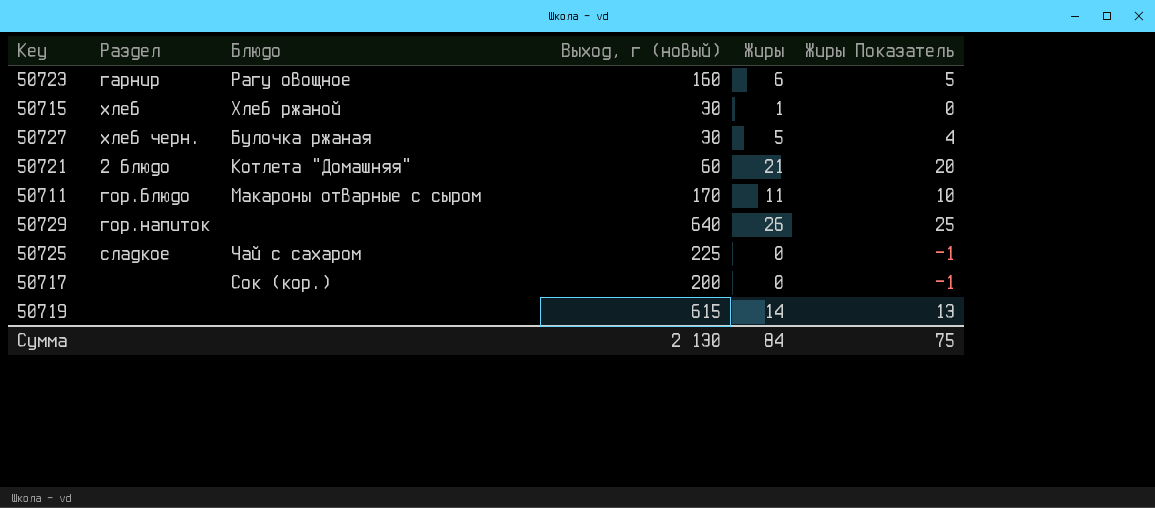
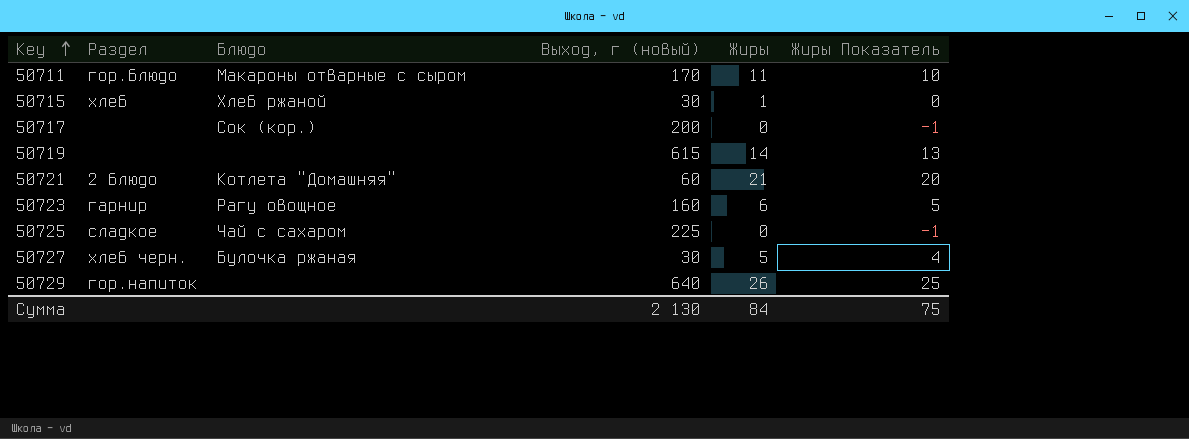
row order: none -> Key ascending

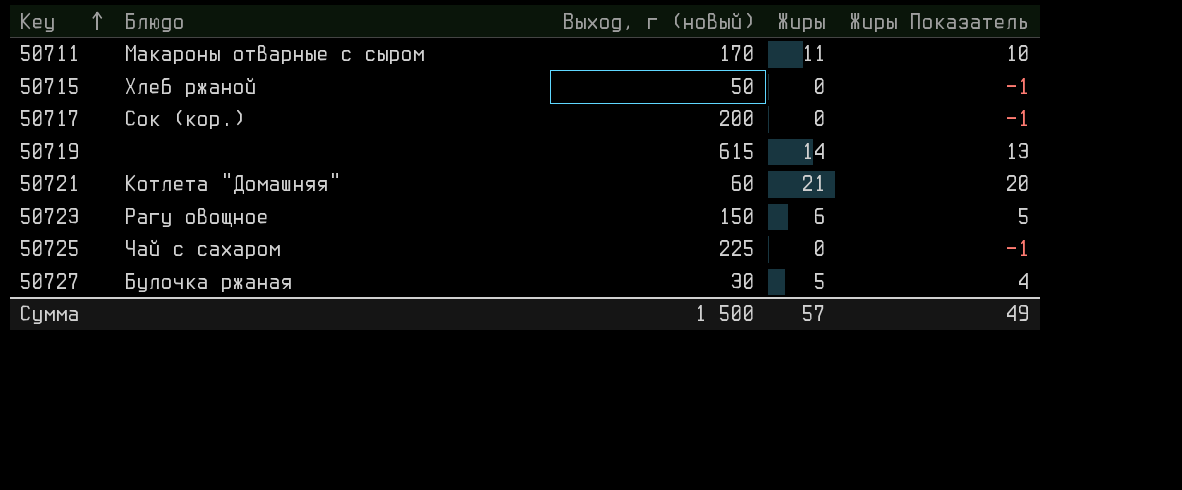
column Раздел | position: 2 -> none
row 50729: гор.напиток | none | 640 | 26 | 25 -> none
50715 | Выход, г (новый): 30 -> 50
50715 | Жиры: 1 -> 0
50715 | Жиры Показатель: 0 -> -1
50723 | Выход, г (новый): 160 -> 150
Сумма | Выход, г (новый): 2 130 -> 1 500
Сумма | Жиры: 84 -> 57
Сумма | Жиры Показатель: 75 -> 49

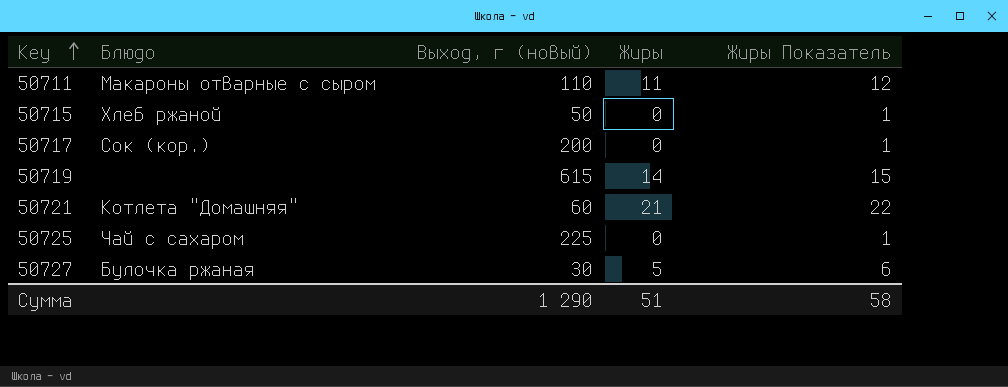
column Жиры Показатель | formula: [Жиры] - 1 -> [Жиры] + 1
row 50723: Рагу овощное | 150 | 6 | 5 -> none
50711 | Выход, г (новый): 170 -> 110
Сумма | Выход, г (новый): 1 500 -> 1 290
Сумма | Жиры: 57 -> 51
Сумма | Жиры Показатель: 49 -> 58

